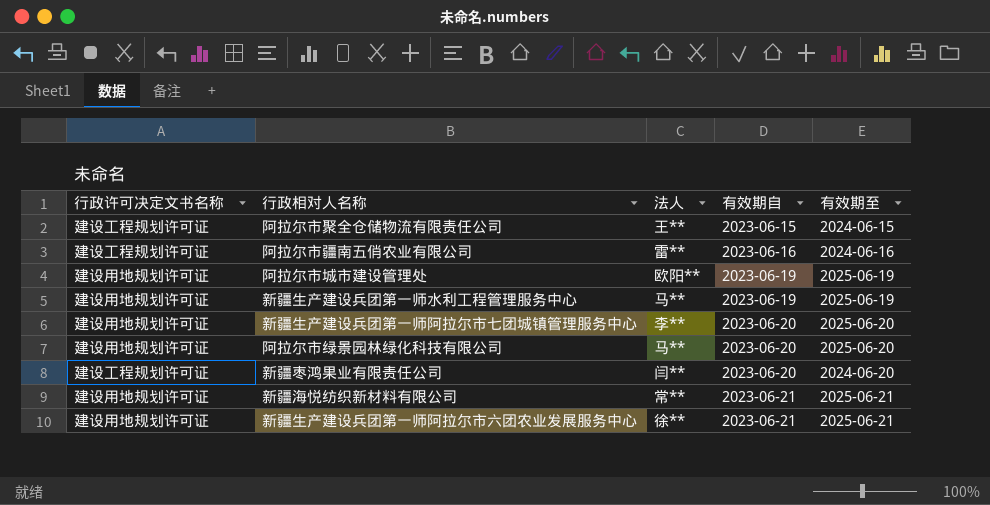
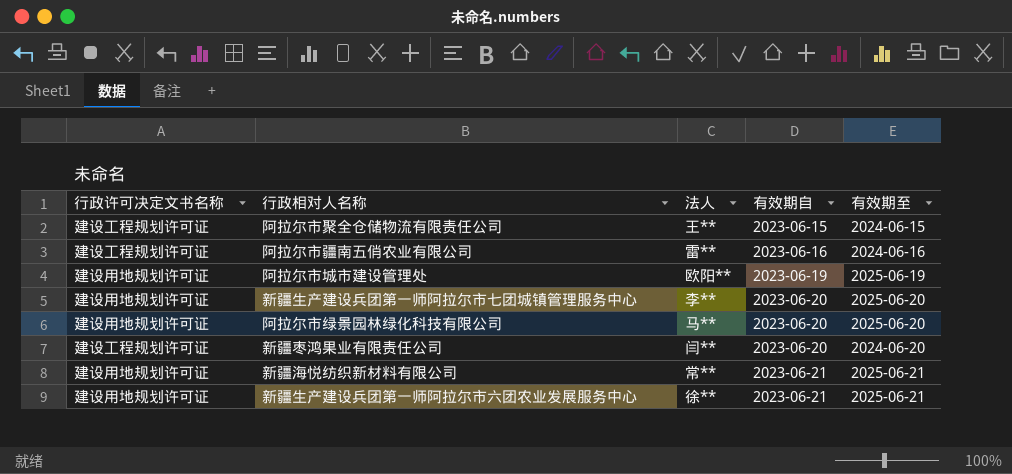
row 新疆生产建设兵团第一师水利工程管理服务中心: 建设用地规划许可证 | 马** | 2023-06-19 | 2025-06-19 -> none

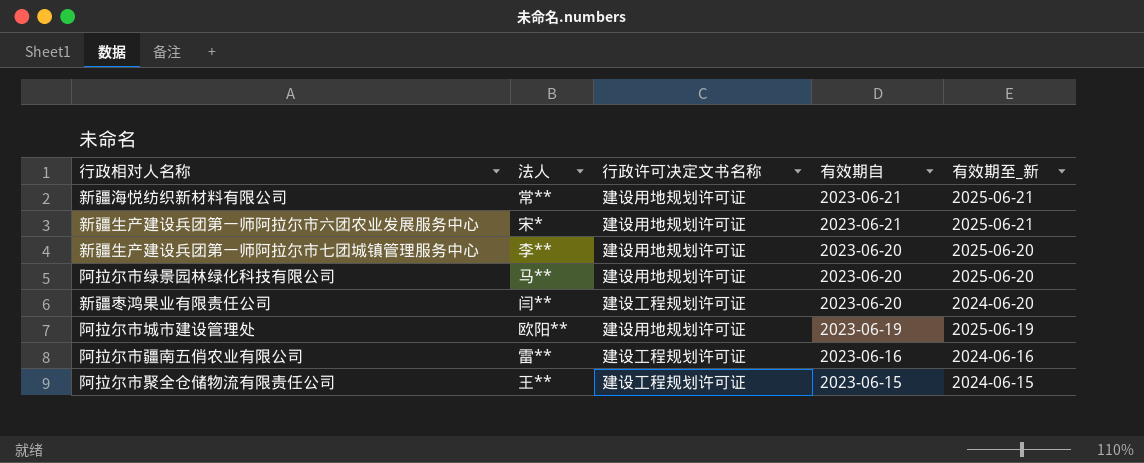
row order: 有效期自 ascending -> 有效期自 descending
column 行政许可决定文书名称 | position: 1 -> 3
column name: 有效期至 -> 有效期至_新
新疆生产建设兵团第一师阿拉尔市六团农业发展服务中心 | 法人: 徐** -> 宋*

